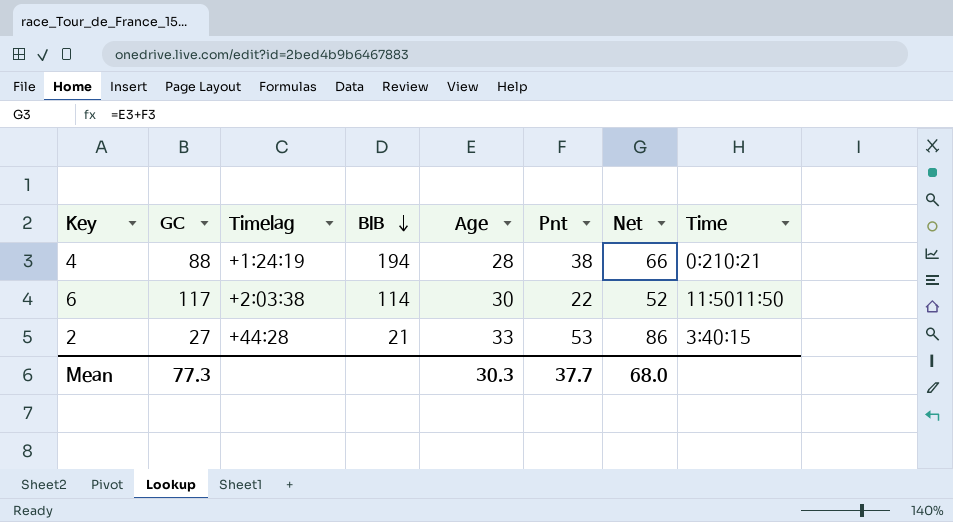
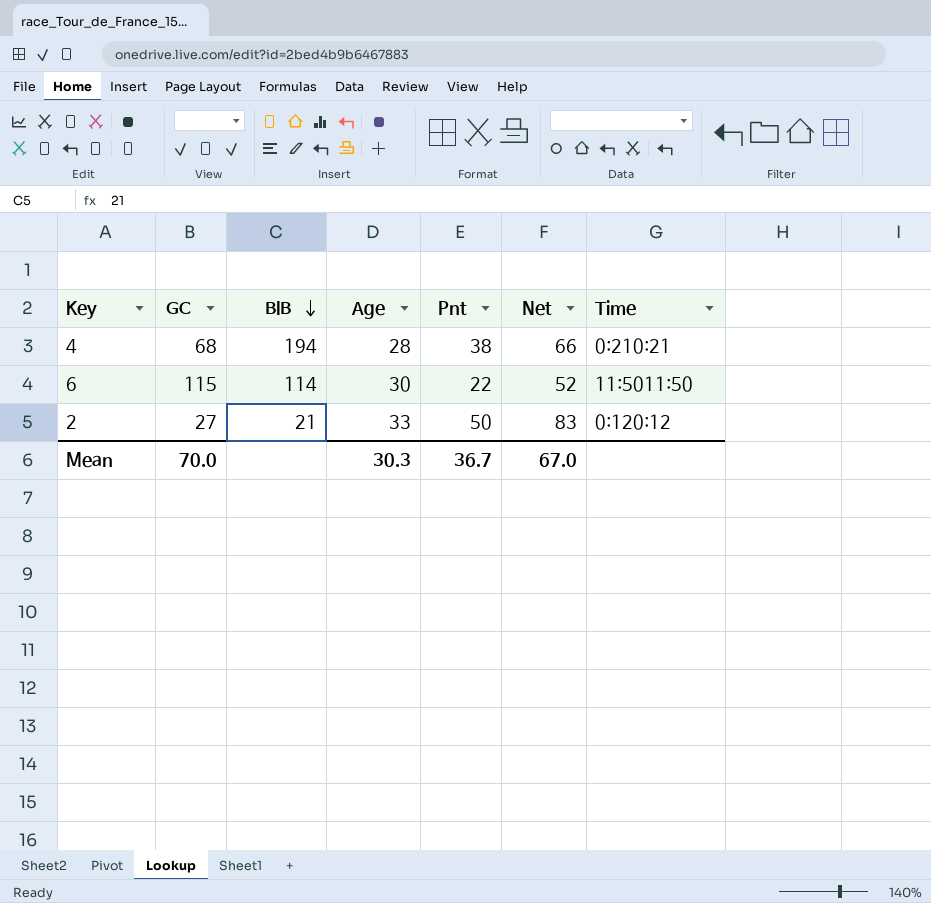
column Timelag | position: 3 -> none
4 | GC: 88 -> 68
6 | GC: 117 -> 115
2 | Pnt: 53 -> 50
2 | Net: 86 -> 83
2 | Time: 3:40:15 -> 0:120:12
Mean | GC: 77.3 -> 70.0
Mean | Pnt: 37.7 -> 36.7
Mean | Net: 68.0 -> 67.0

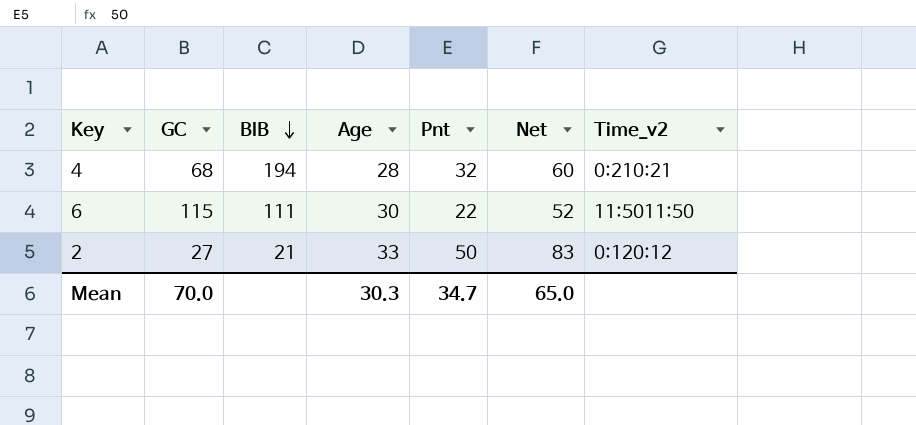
column name: Time -> Time_v2
4 | Pnt: 38 -> 32
4 | Net: 66 -> 60
6 | BIB: 114 -> 111
Mean | Pnt: 36.7 -> 34.7
Mean | Net: 67.0 -> 65.0

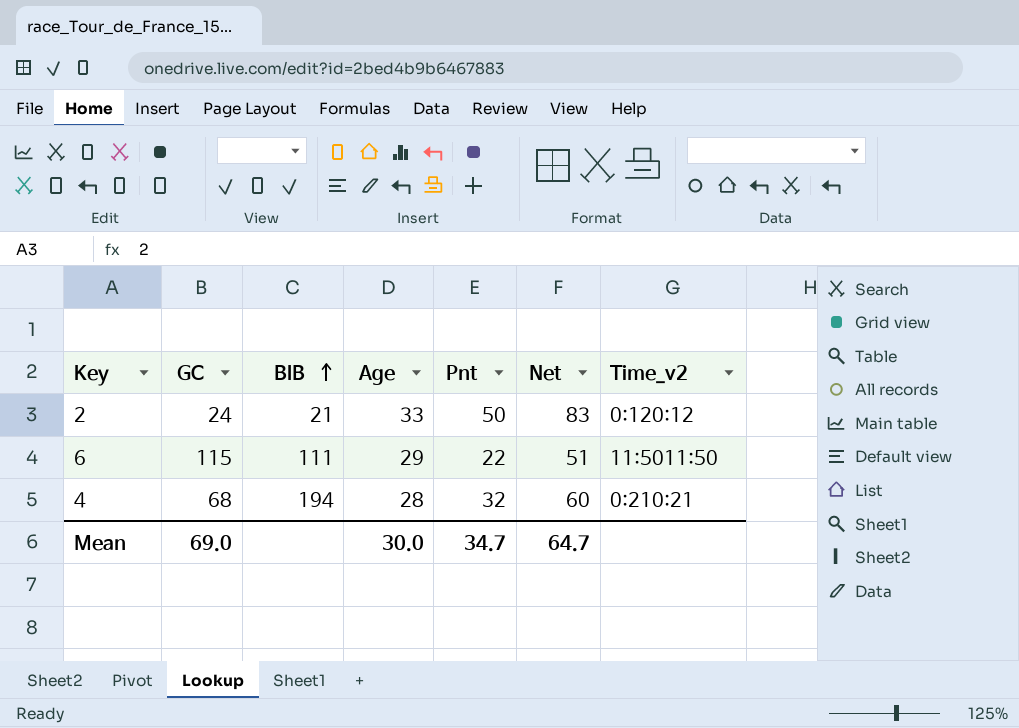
row order: BIB descending -> BIB ascending
2 | GC: 27 -> 24
6 | Age: 30 -> 29
6 | Net: 52 -> 51
Mean | GC: 70.0 -> 69.0
Mean | Age: 30.3 -> 30.0
Mean | Net: 65.0 -> 64.7

